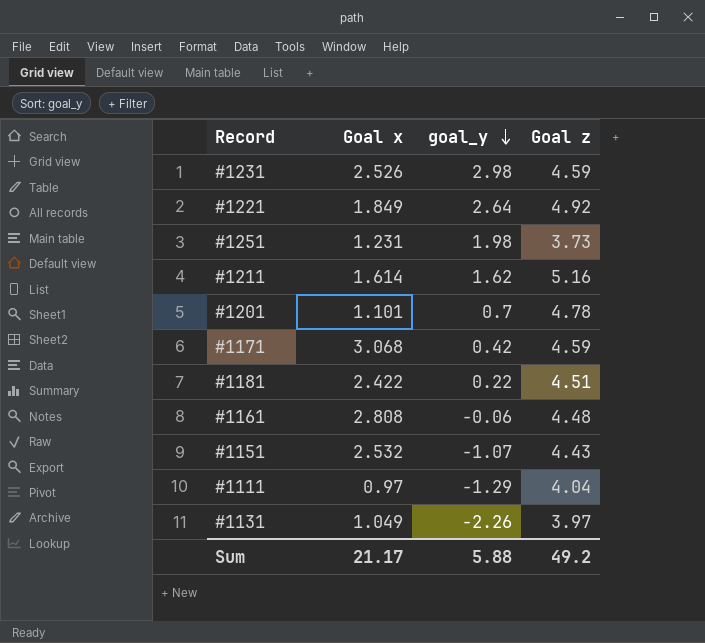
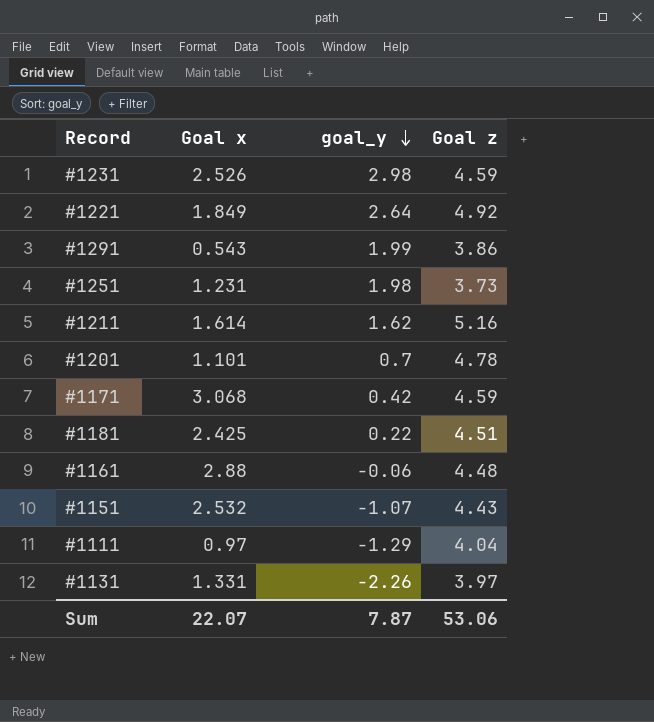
row #1291: none -> 0.543 | 1.99 | 3.86
#1181 | Goal x: 2.422 -> 2.425
#1161 | Goal x: 2.808 -> 2.88
#1131 | Goal x: 1.049 -> 1.331
Sum | Goal x: 21.17 -> 22.07
Sum | goal_y: 5.88 -> 7.87
Sum | Goal z: 49.2 -> 53.06

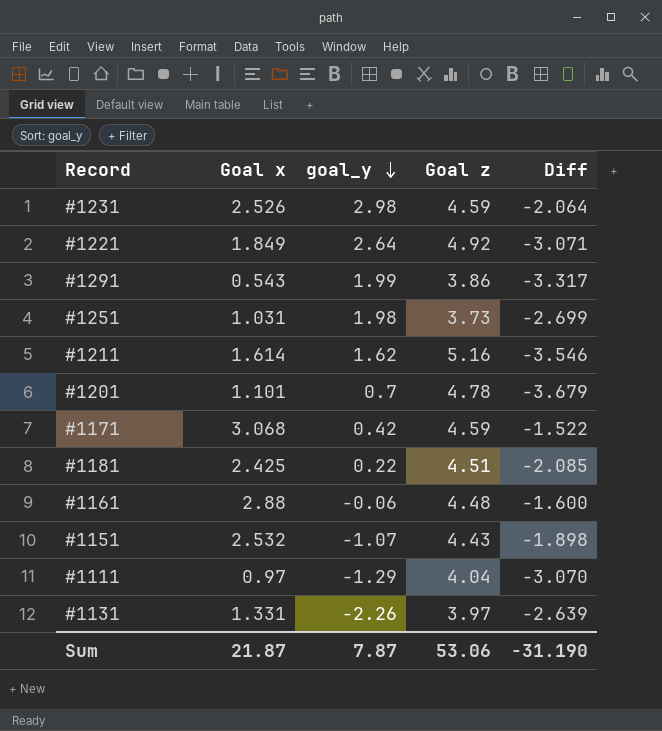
column Diff | formula: none -> [Goal x] - [Goal z]
#1251 | Goal x: 1.231 -> 1.031
Sum | Goal x: 22.07 -> 21.87

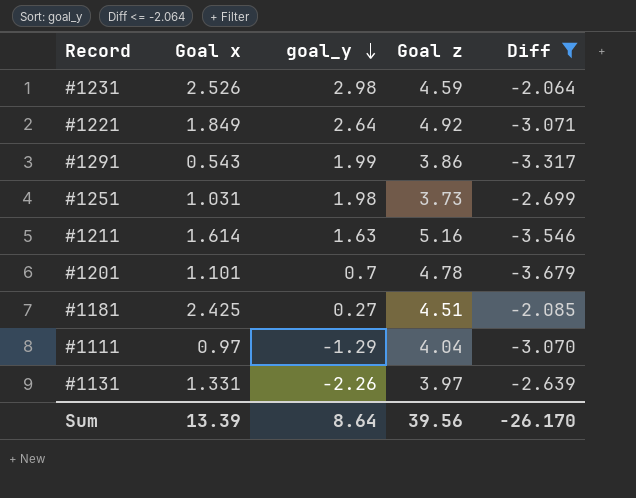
filter: none -> Diff <= -2.064
#1211 | goal_y: 1.62 -> 1.63
#1181 | goal_y: 0.22 -> 0.27
Sum | Goal x: 21.87 -> 13.39
Sum | goal_y: 7.87 -> 8.64
Sum | Goal z: 53.06 -> 39.56
Sum | Diff: -31.190 -> -26.170

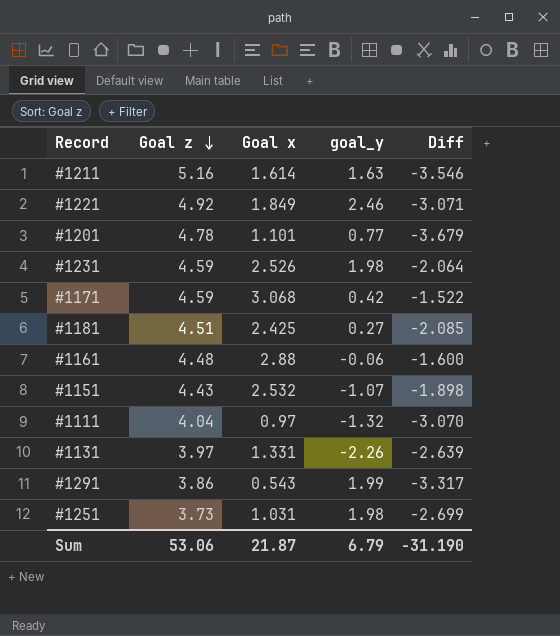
filter: Diff <= -2.064 -> none
row order: goal_y descending -> Goal z descending
column Goal z | position: 4 -> 2
#1221 | goal_y: 2.64 -> 2.46
#1201 | goal_y: 0.7 -> 0.77
#1231 | goal_y: 2.98 -> 1.98
#1111 | goal_y: -1.29 -> -1.32
Sum | Goal z: 39.56 -> 53.06
Sum | Goal x: 13.39 -> 21.87
Sum | goal_y: 8.64 -> 6.79
Sum | Diff: -26.170 -> -31.190

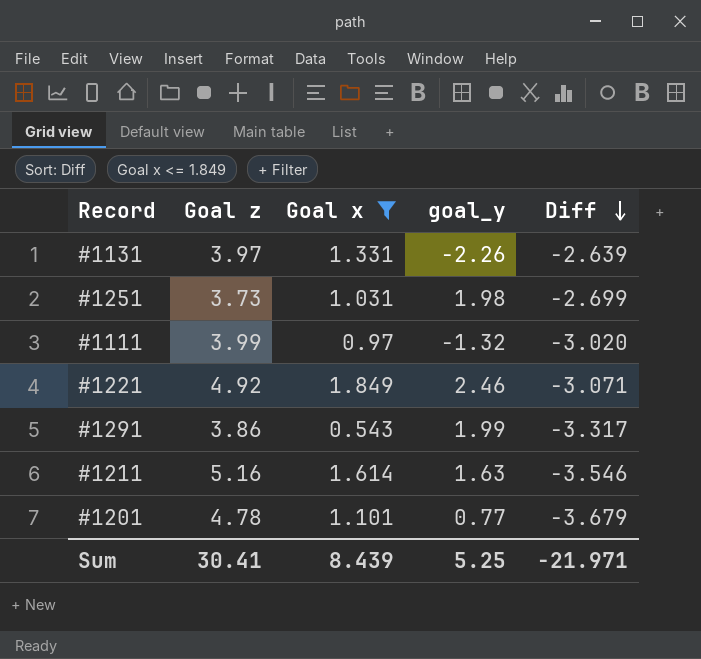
filter: none -> Goal x <= 1.849
row order: Goal z descending -> Diff descending
#1111 | Goal z: 4.04 -> 3.99
#1111 | Diff: -3.070 -> -3.020
Sum | Goal z: 53.06 -> 30.41
Sum | Goal x: 21.87 -> 8.439
Sum | goal_y: 6.79 -> 5.25
Sum | Diff: -31.190 -> -21.971

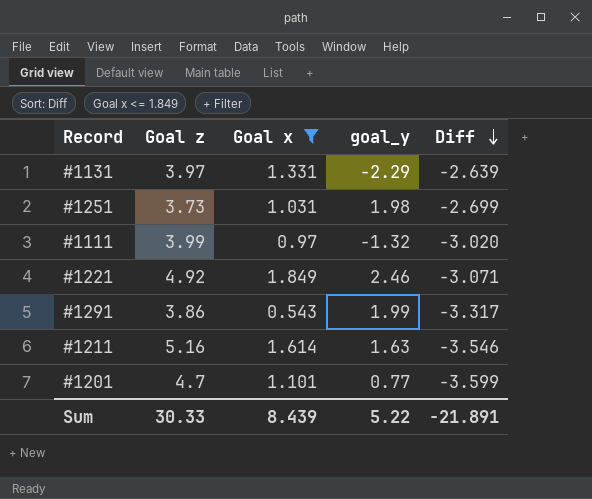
#1131 | goal_y: -2.26 -> -2.29
#1201 | Goal z: 4.78 -> 4.7
#1201 | Diff: -3.679 -> -3.599
Sum | Goal z: 30.41 -> 30.33
Sum | goal_y: 5.25 -> 5.22
Sum | Diff: -21.971 -> -21.891

